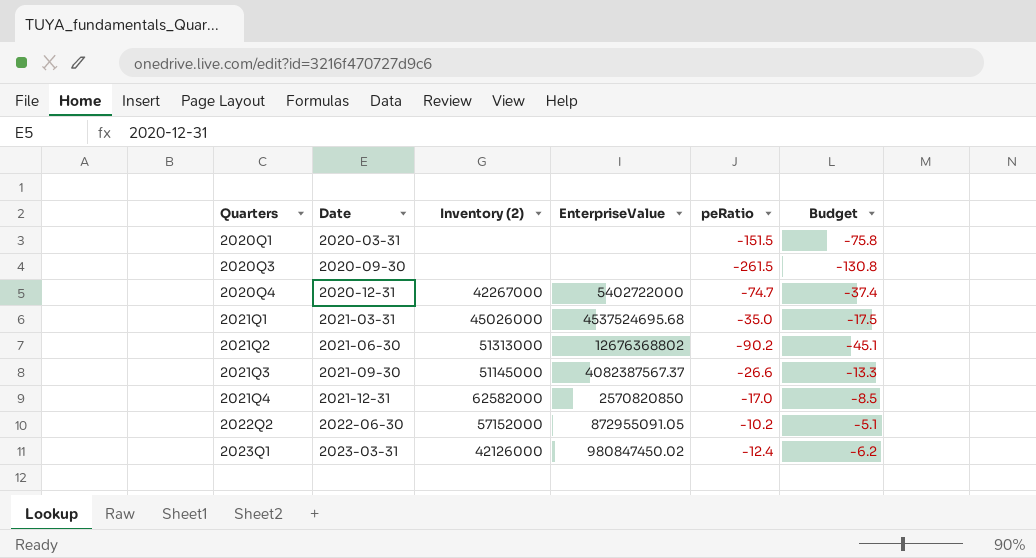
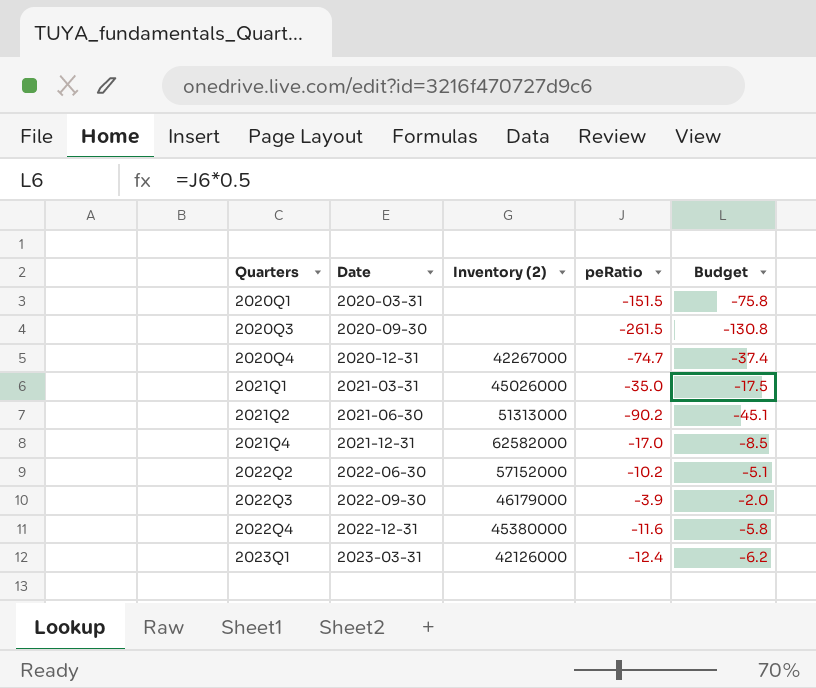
column EnterpriseValue | position: 4 -> none
row 2021Q3: 2021-09-30 | 51145000 | 4082387567.37 | -26.6 | -13.3 -> none
row 2022Q3: none -> 2022-09-30 | 46179000 | -3.9 | -2.0
row 2022Q4: none -> 2022-12-31 | 45380000 | -11.6 | -5.8

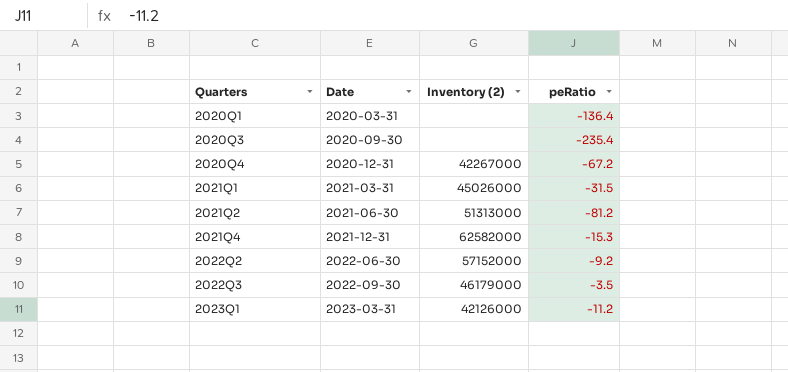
column Budget | formula: [peRatio] * 0.5 -> none
row 2022Q4: 2022-12-31 | 45380000 | -11.6 | -5.8 -> none
2020Q1 | peRatio: -151.5 -> -136.4
2020Q3 | peRatio: -261.5 -> -235.4
2020Q4 | peRatio: -74.7 -> -67.2
2021Q1 | peRatio: -35.0 -> -31.5
2021Q2 | peRatio: -90.2 -> -81.2
2021Q4 | peRatio: -17.0 -> -15.3
2022Q2 | peRatio: -10.2 -> -9.2
2022Q3 | peRatio: -3.9 -> -3.5
2023Q1 | peRatio: -12.4 -> -11.2

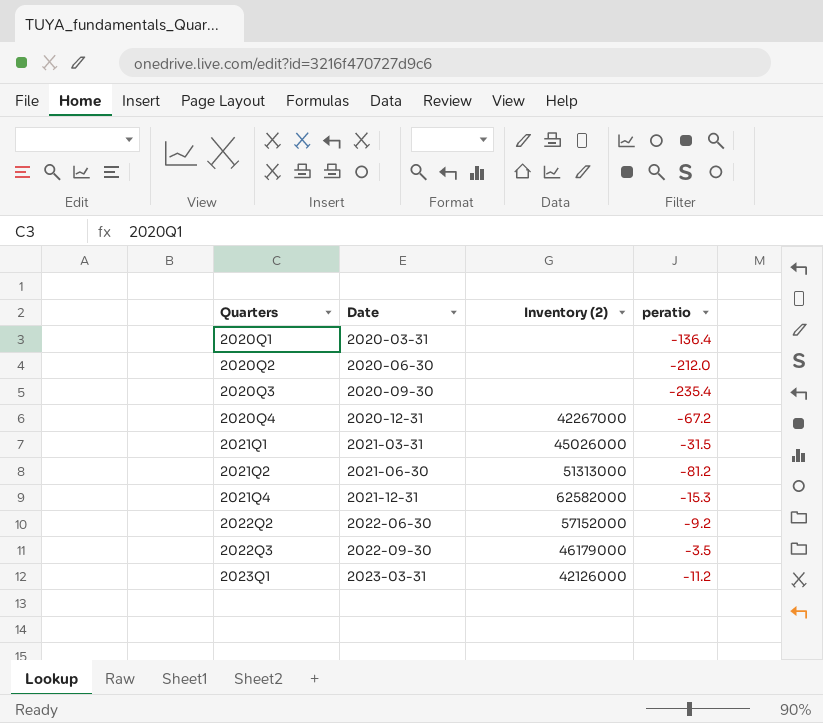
column name: peRatio -> peratio
row 2020Q2: none -> 2020-06-30 | none | -212.0

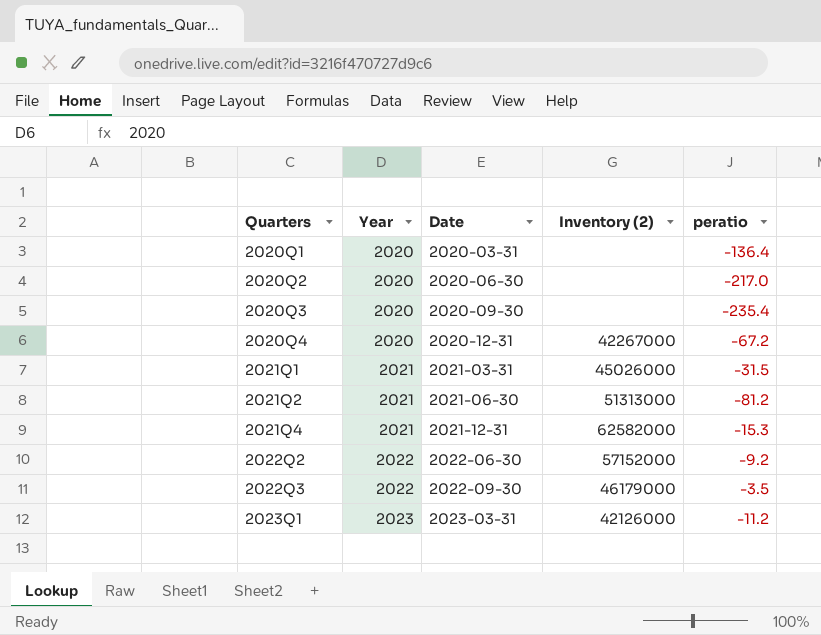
column Year | position: none -> 2
2020Q2 | peratio: -212.0 -> -217.0

